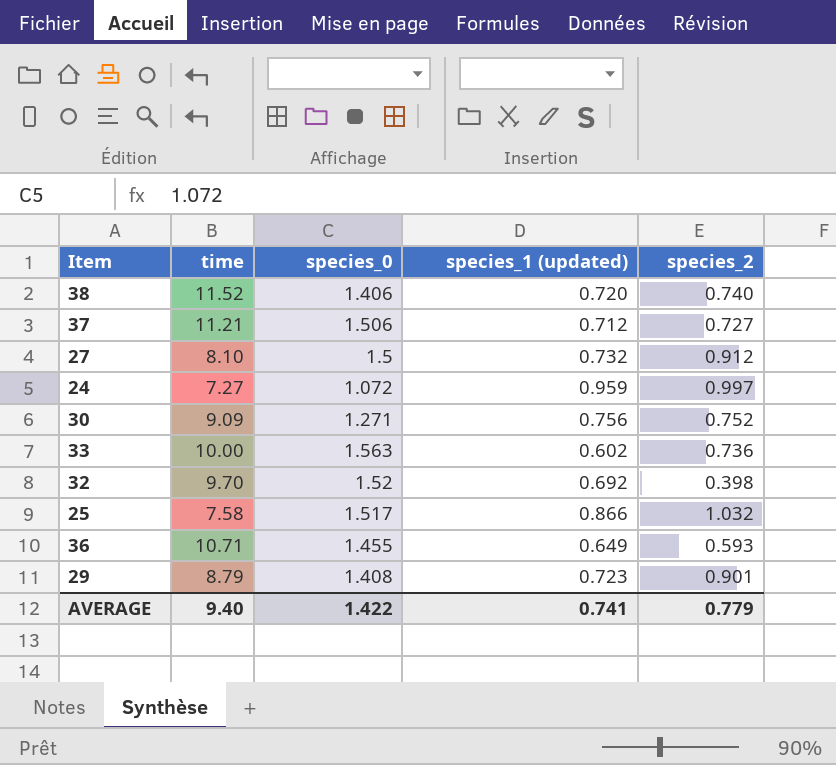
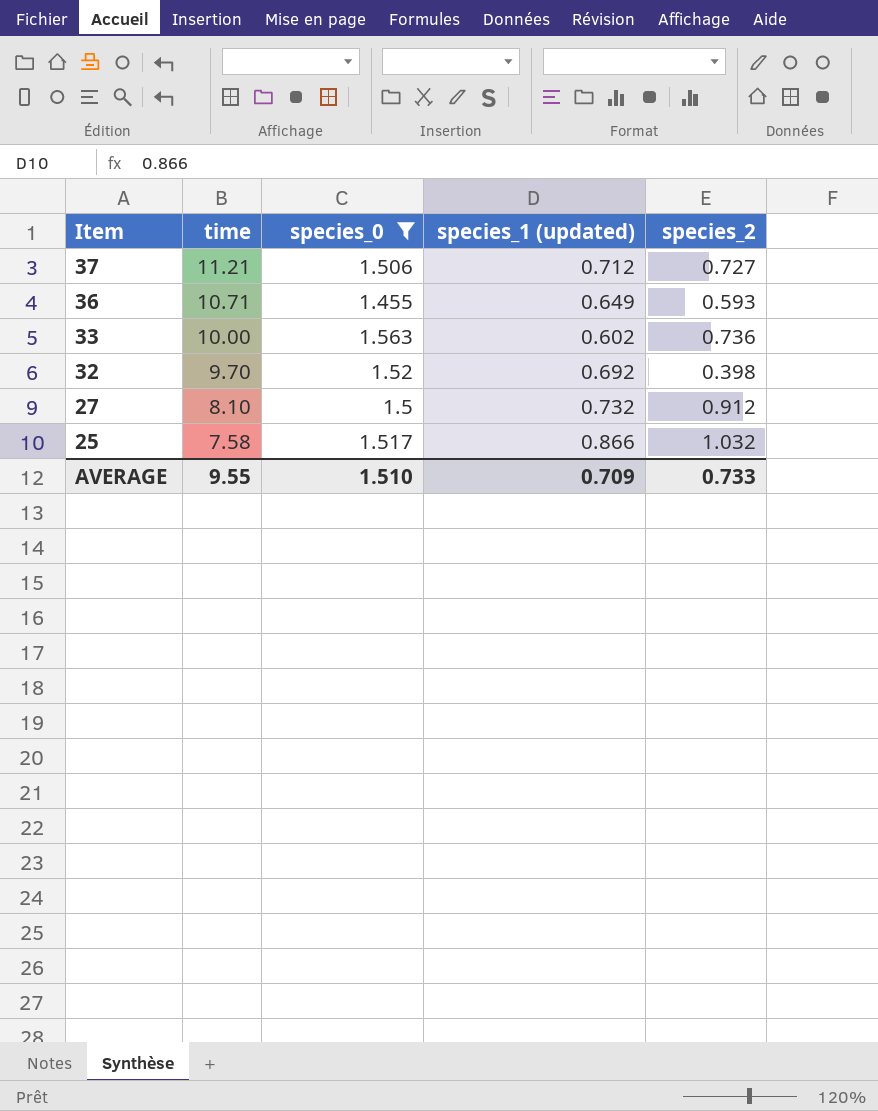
filter: none -> species_0 >= 1.455
row order: none -> Item descending
AVERAGE | time: 9.40 -> 9.55
AVERAGE | species_0: 1.422 -> 1.510
AVERAGE | species_1 (updated): 0.741 -> 0.709
AVERAGE | species_2: 0.779 -> 0.733

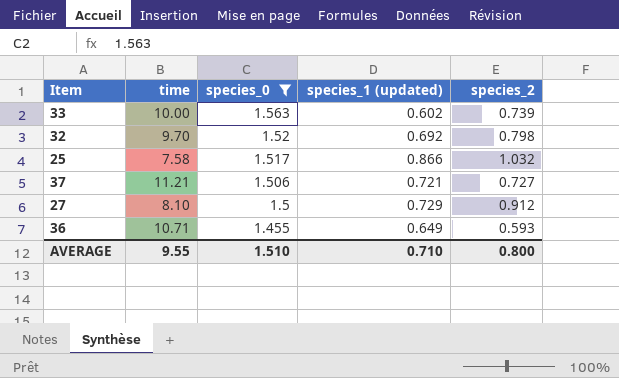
row order: Item descending -> species_0 descending
33 | species_2: 0.736 -> 0.739
32 | species_2: 0.398 -> 0.798
37 | species_1 (updated): 0.712 -> 0.721
27 | species_1 (updated): 0.732 -> 0.729
AVERAGE | species_1 (updated): 0.709 -> 0.710
AVERAGE | species_2: 0.733 -> 0.800

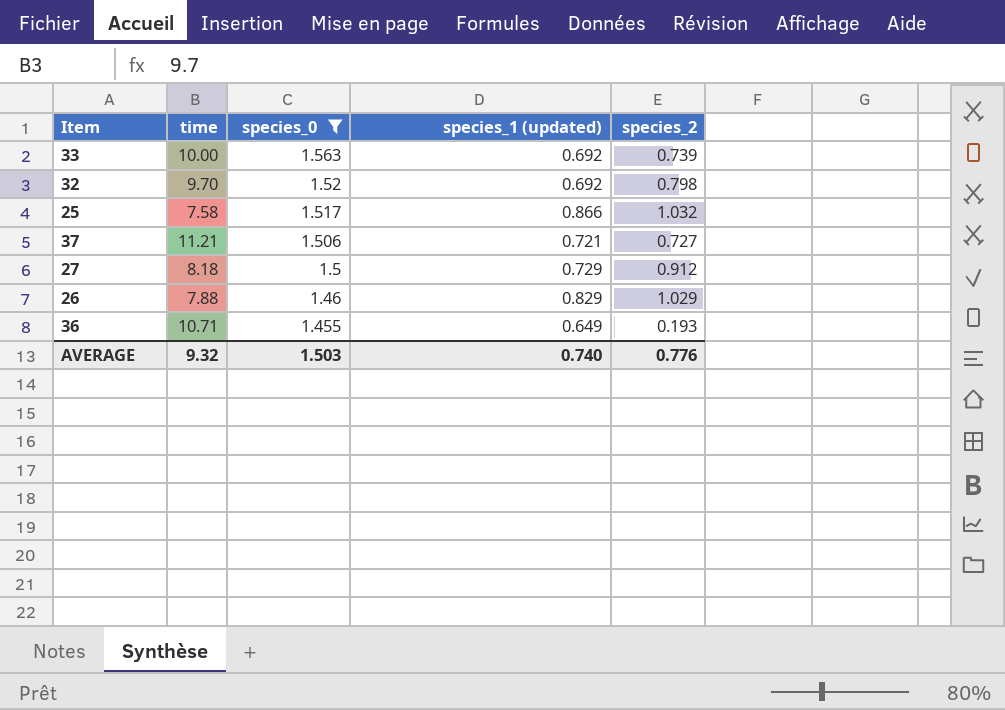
33 | species_1 (updated): 0.602 -> 0.692
27 | time: 8.10 -> 8.18
row 26: none -> 7.88 | 1.46 | 0.829 | 1.029
36 | species_2: 0.593 -> 0.193
AVERAGE | time: 9.55 -> 9.32
AVERAGE | species_0: 1.510 -> 1.503
AVERAGE | species_1 (updated): 0.710 -> 0.740
AVERAGE | species_2: 0.800 -> 0.776

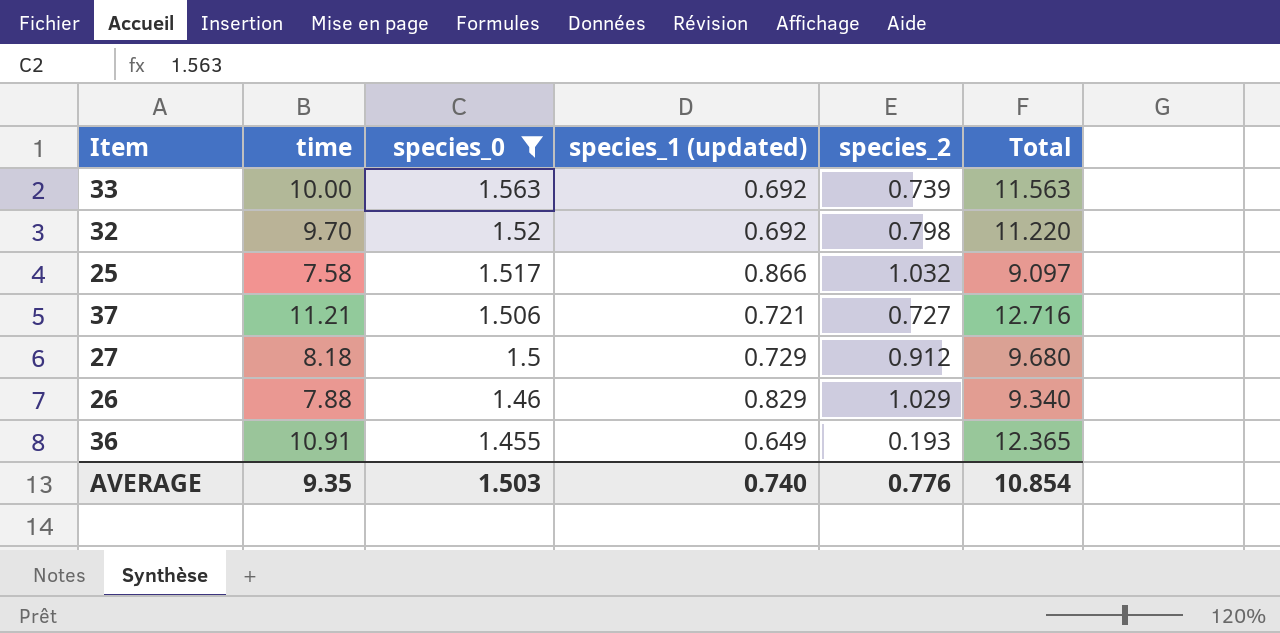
column Total | formula: none -> [time] + [species_0]
36 | time: 10.71 -> 10.91
AVERAGE | time: 9.32 -> 9.35

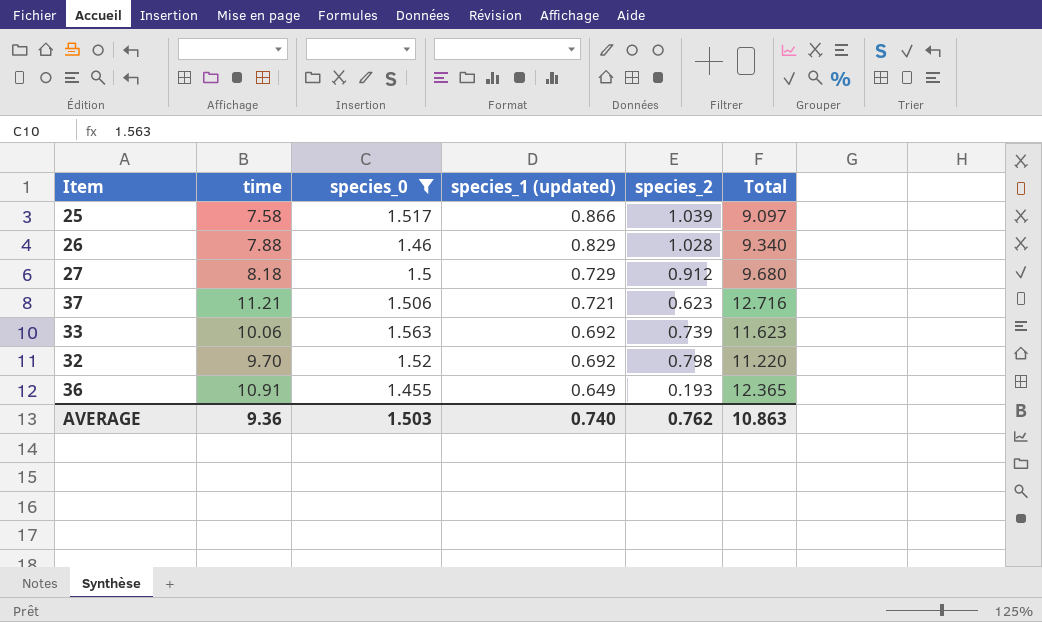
row order: species_0 descending -> species_1 (updated) descending
25 | species_2: 1.032 -> 1.039
26 | species_2: 1.029 -> 1.028
37 | species_2: 0.727 -> 0.623
33 | time: 10.00 -> 10.06
33 | Total: 11.563 -> 11.623
AVERAGE | time: 9.35 -> 9.36
AVERAGE | species_2: 0.776 -> 0.762
AVERAGE | Total: 10.854 -> 10.863

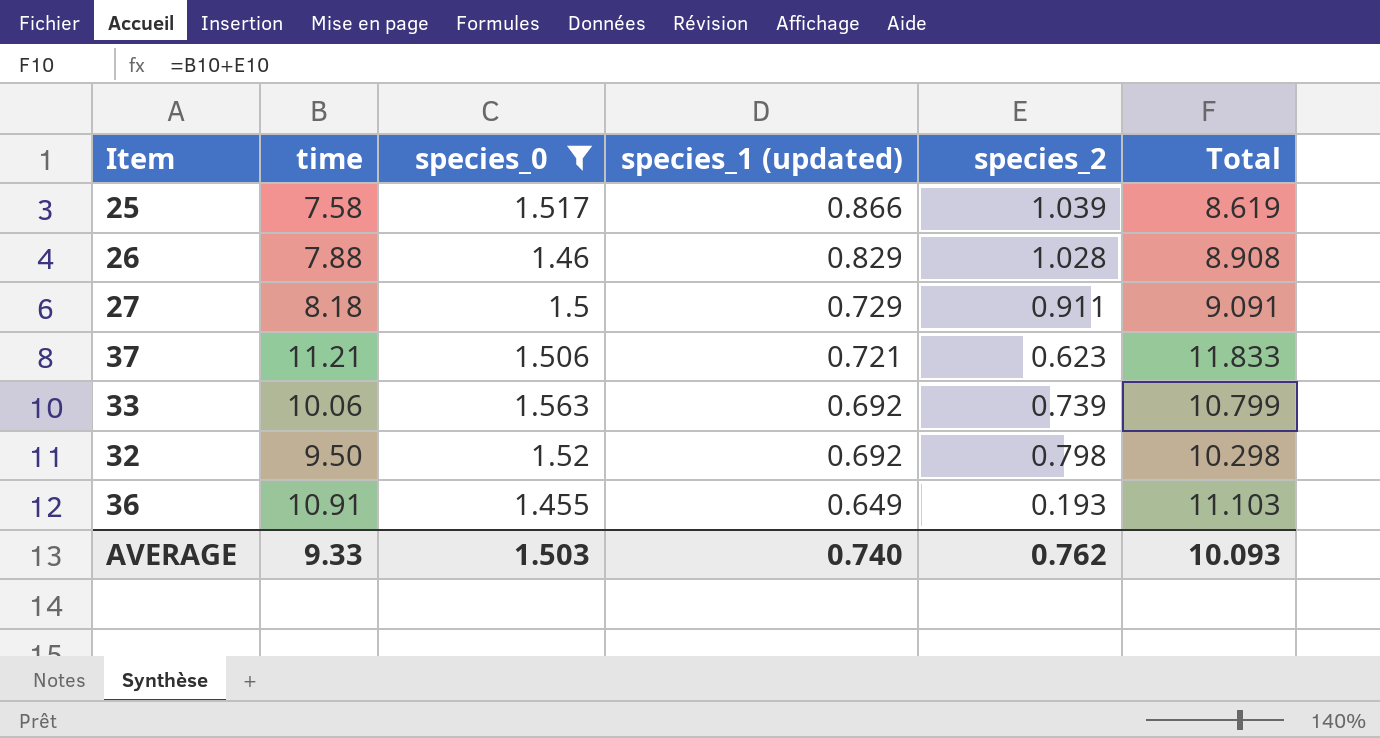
column Total | formula: [time] + [species_0] -> [time] + [species_2]
27 | species_2: 0.912 -> 0.911
32 | time: 9.70 -> 9.50
AVERAGE | time: 9.36 -> 9.33
AVERAGE | Total: 10.863 -> 10.093

